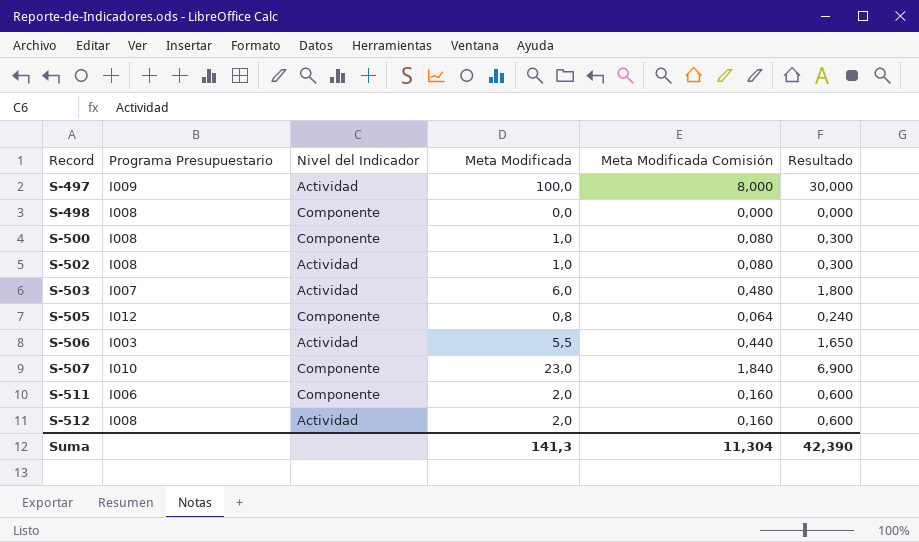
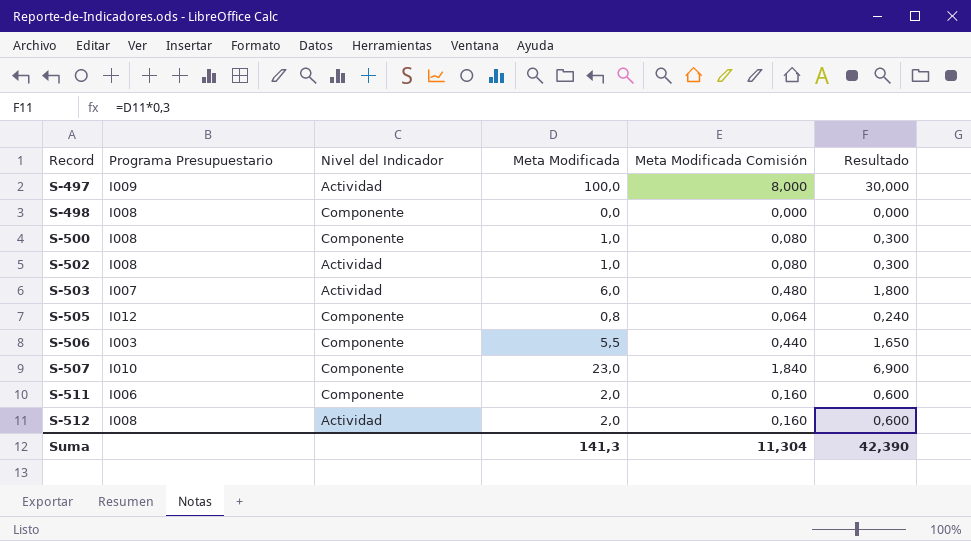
S-506 | Nivel del Indicador: Actividad -> Componente

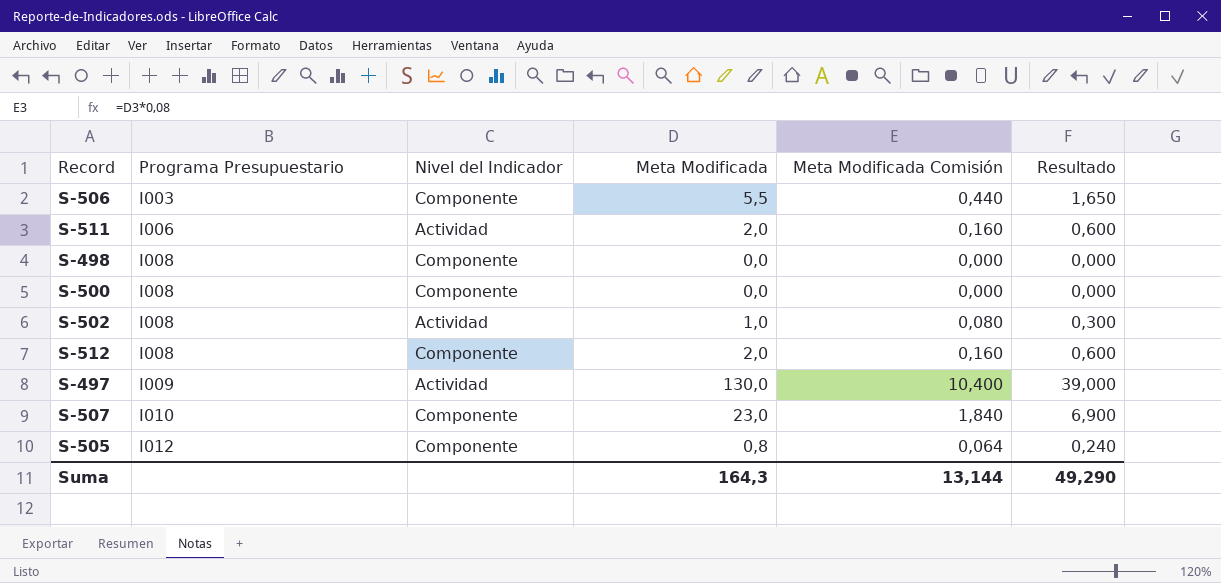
row order: Record ascending -> Programa Presupuestario ascending
row S-503: I007 | Actividad | 6,0 | 0,480 | 1,800 -> none
S-511 | Nivel del Indicador: Componente -> Actividad
S-500 | Meta Modificada: 1,0 -> 0,0
S-500 | Meta Modificada Comisión: 0,080 -> 0,000
S-500 | Resultado: 0,300 -> 0,000
S-512 | Nivel del Indicador: Actividad -> Componente
S-497 | Meta Modificada: 100,0 -> 130,0
S-497 | Meta Modificada Comisión: 8,000 -> 10,400
S-497 | Resultado: 30,000 -> 39,000
Suma | Meta Modificada: 141,3 -> 164,3
Suma | Meta Modificada Comisión: 11,304 -> 13,144
Suma | Resultado: 42,390 -> 49,290

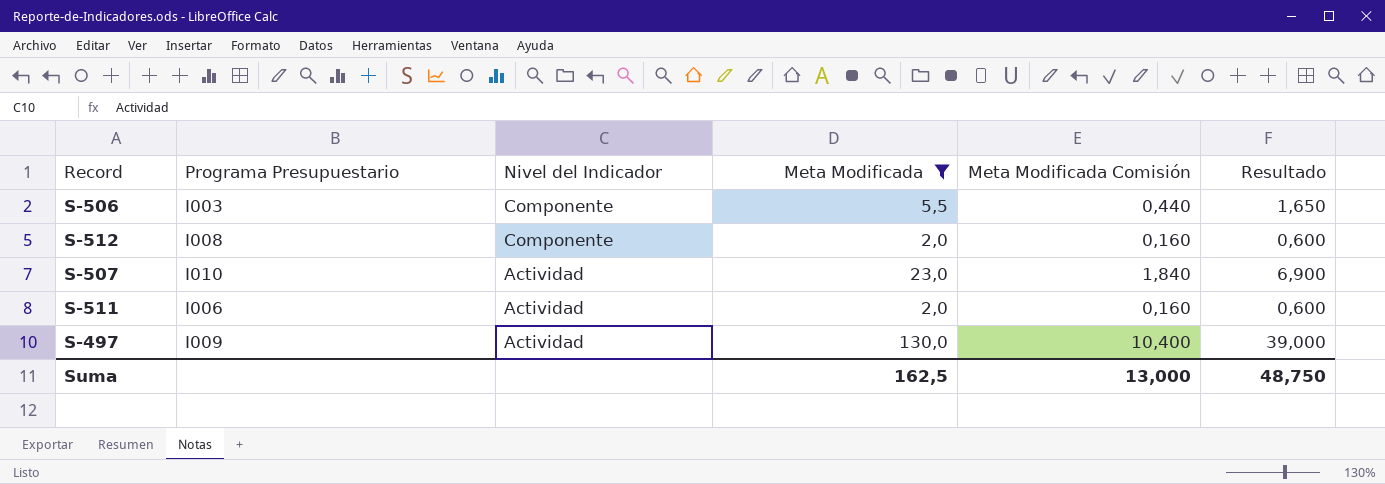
filter: none -> Meta Modificada >= 2,0
row order: Programa Presupuestario ascending -> Nivel del Indicador descending
S-507 | Nivel del Indicador: Componente -> Actividad
Suma | Meta Modificada: 164,3 -> 162,5
Suma | Meta Modificada Comisión: 13,144 -> 13,000
Suma | Resultado: 49,290 -> 48,750

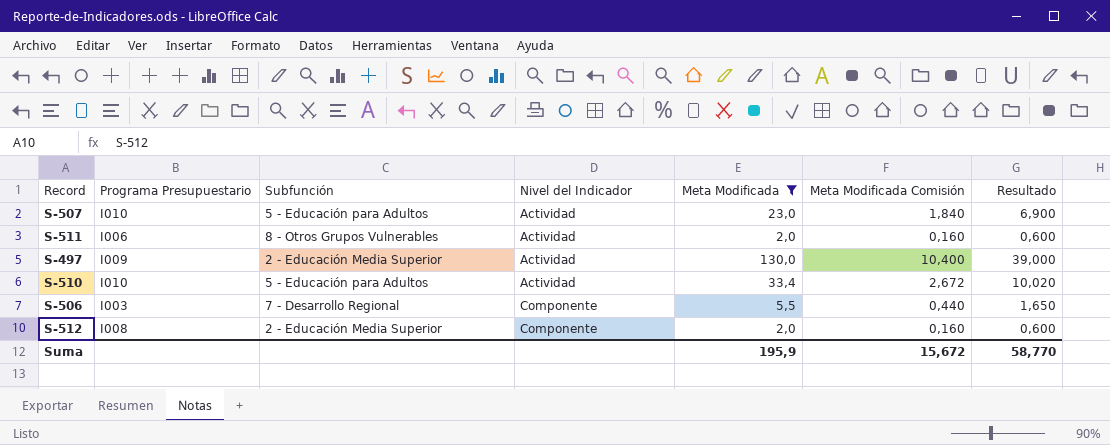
row order: Nivel del Indicador descending -> Nivel del Indicador ascending
column Subfunción | position: none -> 3
row S-510: none -> I010 | 5 - Educación para Adultos | Actividad | 33,4 | 2,672 | 10,020
Suma | Meta Modificada: 162,5 -> 195,9
Suma | Meta Modificada Comisión: 13,000 -> 15,672
Suma | Resultado: 48,750 -> 58,770

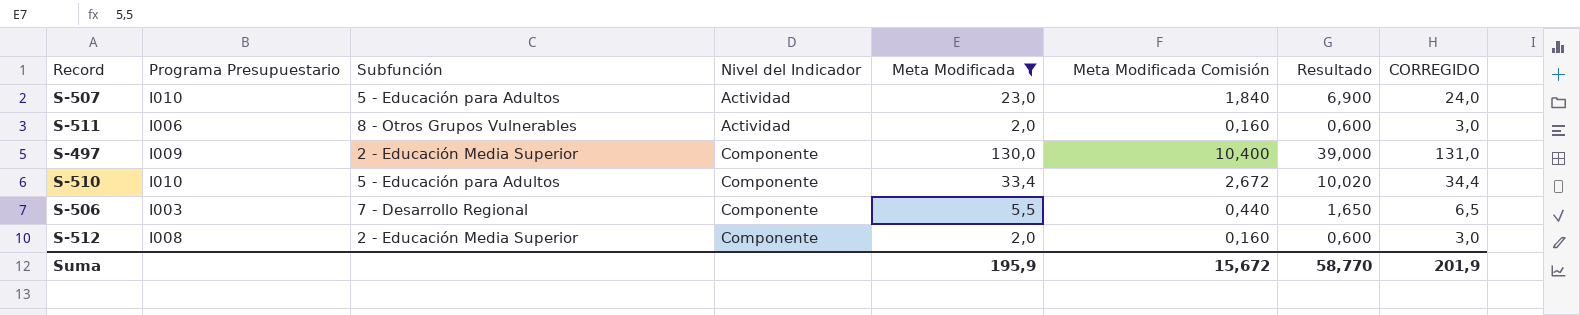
column CORREGIDO | formula: none -> [Meta Modificada] + 1
S-497 | Nivel del Indicador: Actividad -> Componente
S-510 | Nivel del Indicador: Actividad -> Componente

